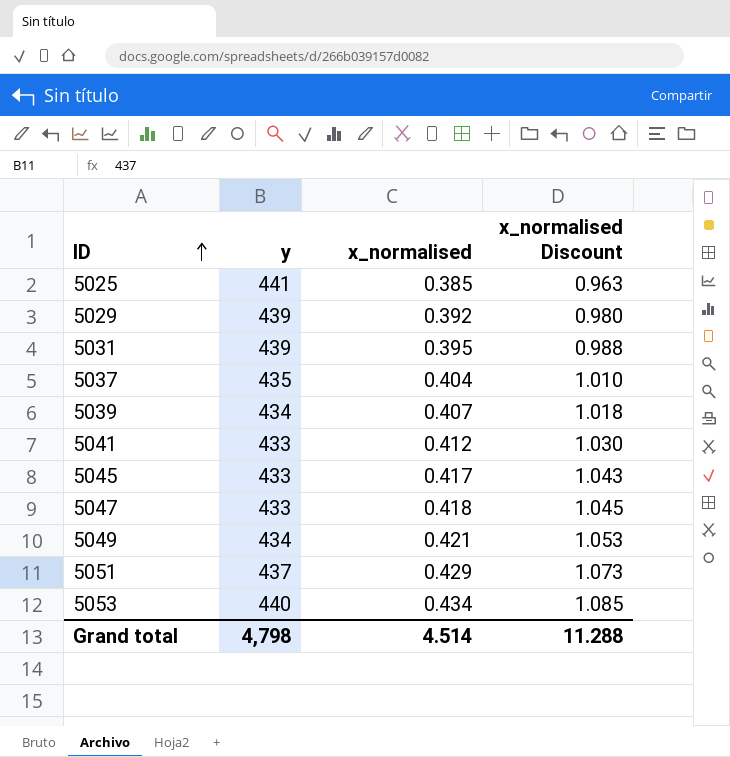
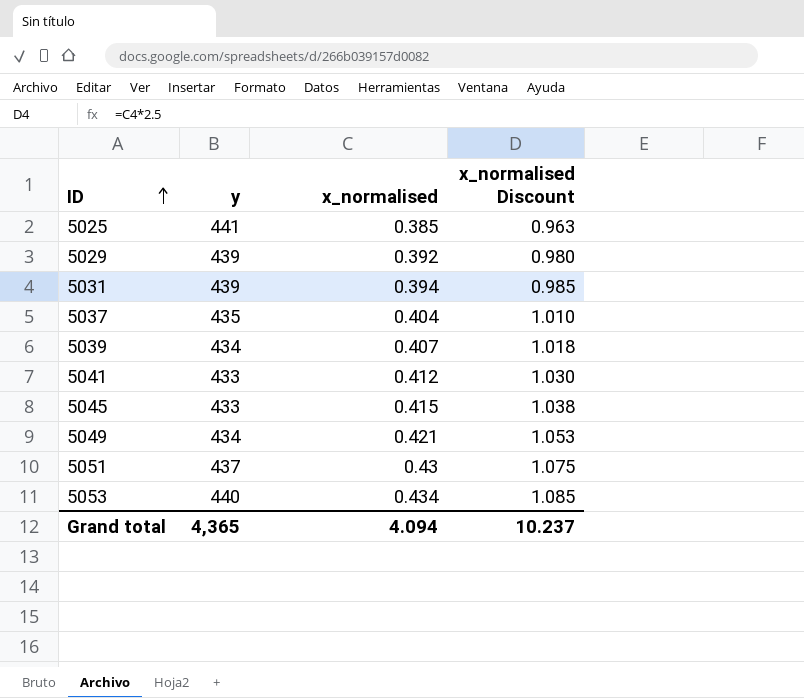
row 5047: 433 | 0.418 | 1.045 -> none
5031 | x_normalised: 0.395 -> 0.394
5031 | x_normalised Discount: 0.988 -> 0.985
5045 | x_normalised: 0.417 -> 0.415
5045 | x_normalised Discount: 1.043 -> 1.038
5051 | x_normalised: 0.429 -> 0.43
5051 | x_normalised Discount: 1.073 -> 1.075
Grand total | y: 4,798 -> 4,365
Grand total | x_normalised: 4.514 -> 4.094
Grand total | x_normalised Discount: 11.288 -> 10.237

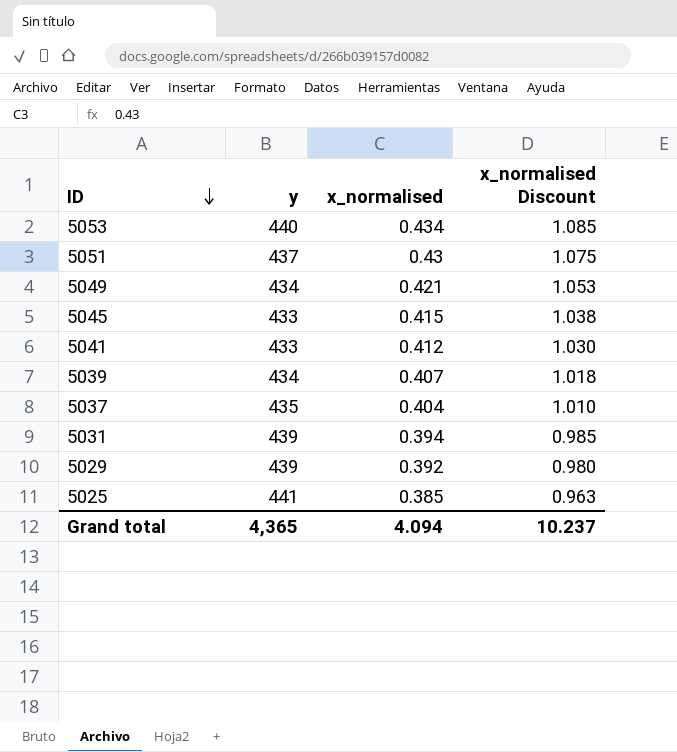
row order: ID ascending -> ID descending

